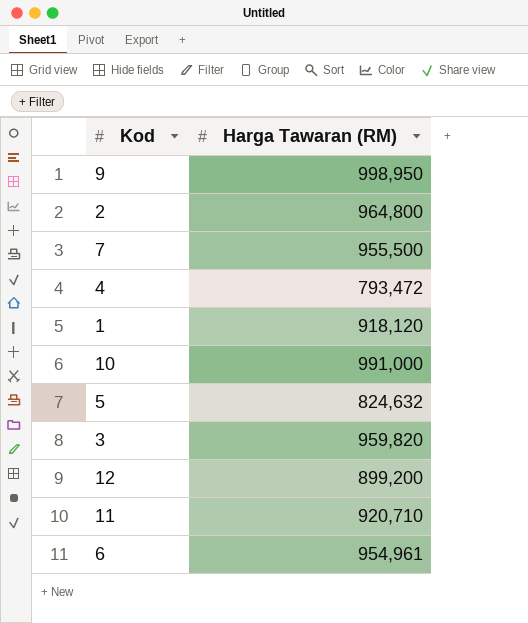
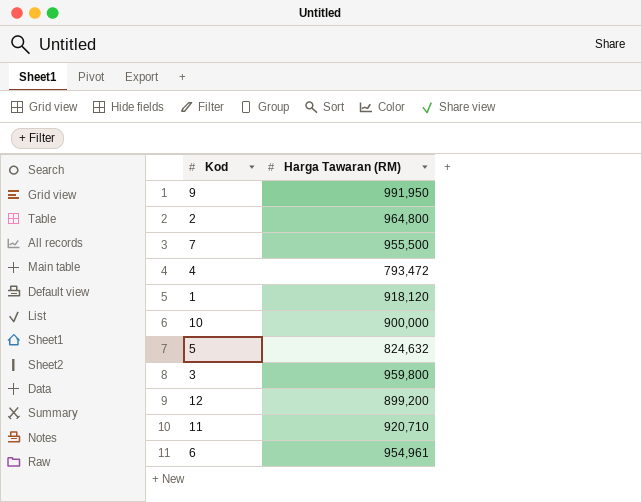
9 | Harga Tawaran (RM): 998,950 -> 991,950
10 | Harga Tawaran (RM): 991,000 -> 900,000
3 | Harga Tawaran (RM): 959,820 -> 959,800

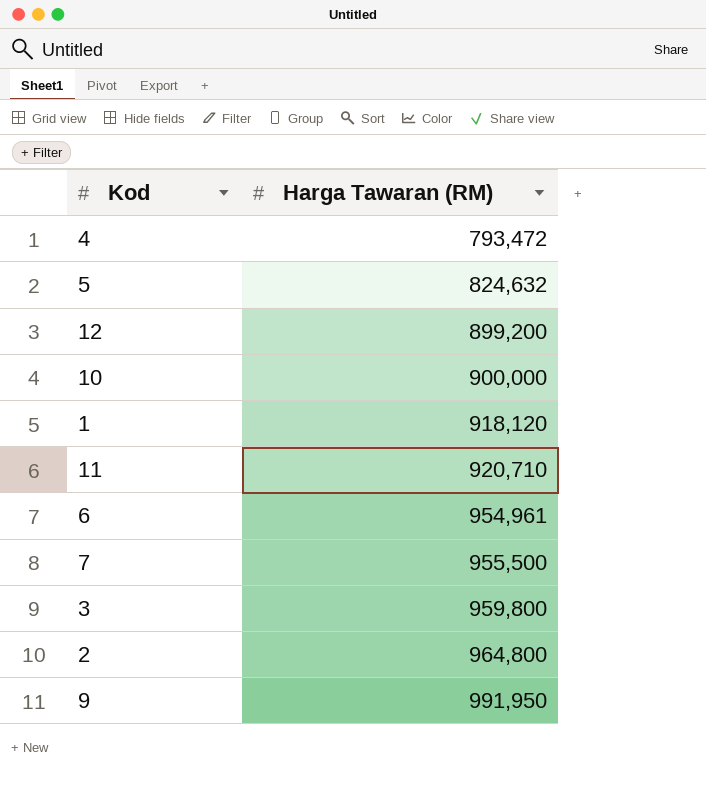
row order: none -> Harga Tawaran (RM) ascending

